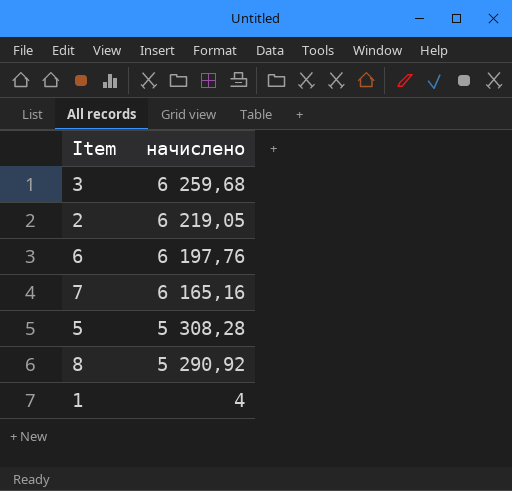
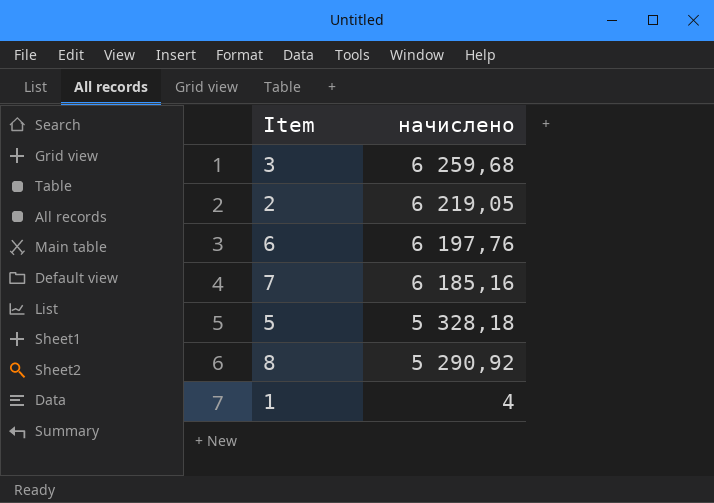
7 | начислено: 6 165,16 -> 6 185,16
5 | начислено: 5 308,28 -> 5 328,18

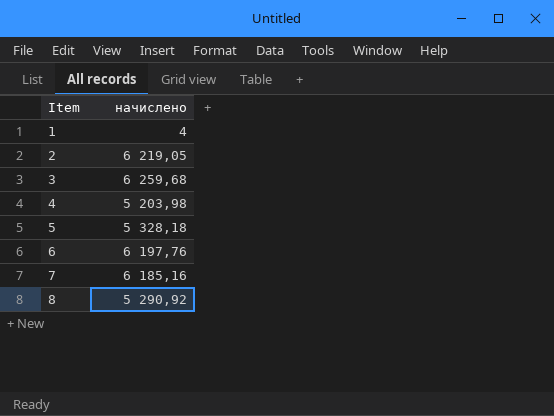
row order: начислено descending -> Item ascending
row 4: none -> 5 203,98

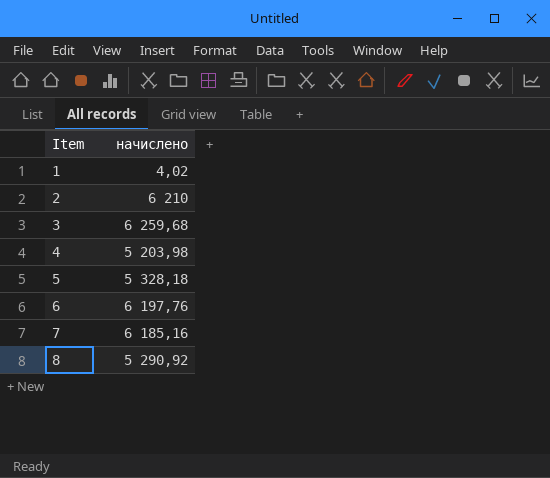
1 | начислено: 4 -> 4,02
2 | начислено: 6 219,05 -> 6 210

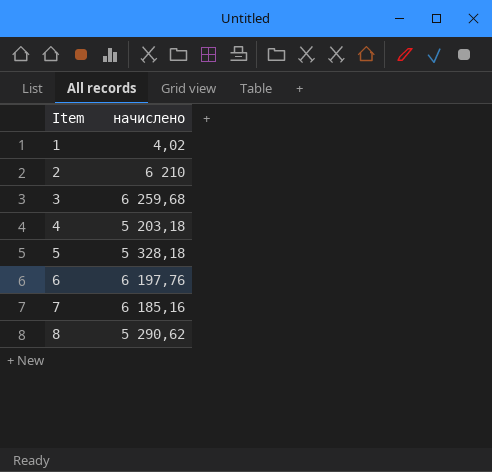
4 | начислено: 5 203,98 -> 5 203,18
8 | начислено: 5 290,92 -> 5 290,62

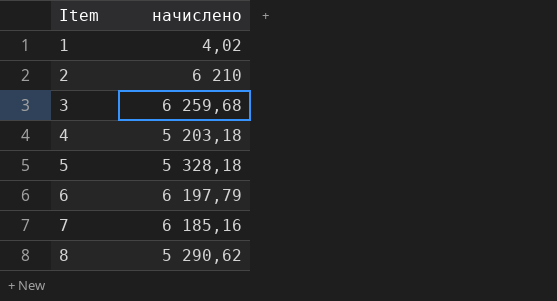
6 | начислено: 6 197,76 -> 6 197,79

